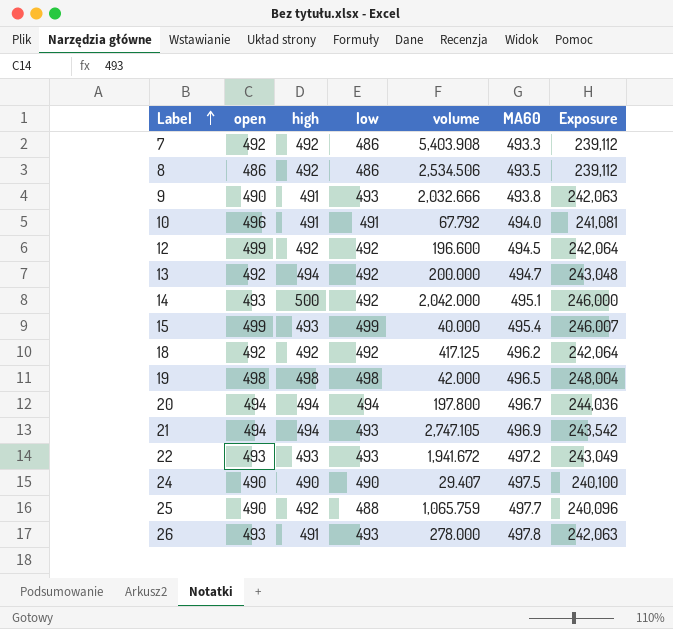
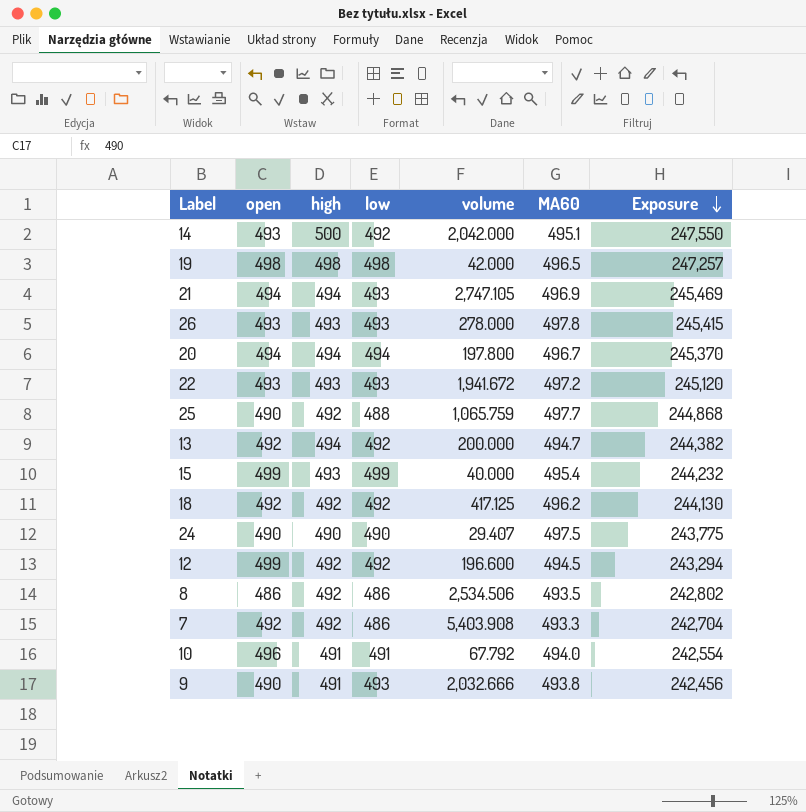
row order: Label ascending -> Exposure descending
column Exposure | formula: [high] * [low] -> [high] * [MA60]
26 | high: 491 -> 493

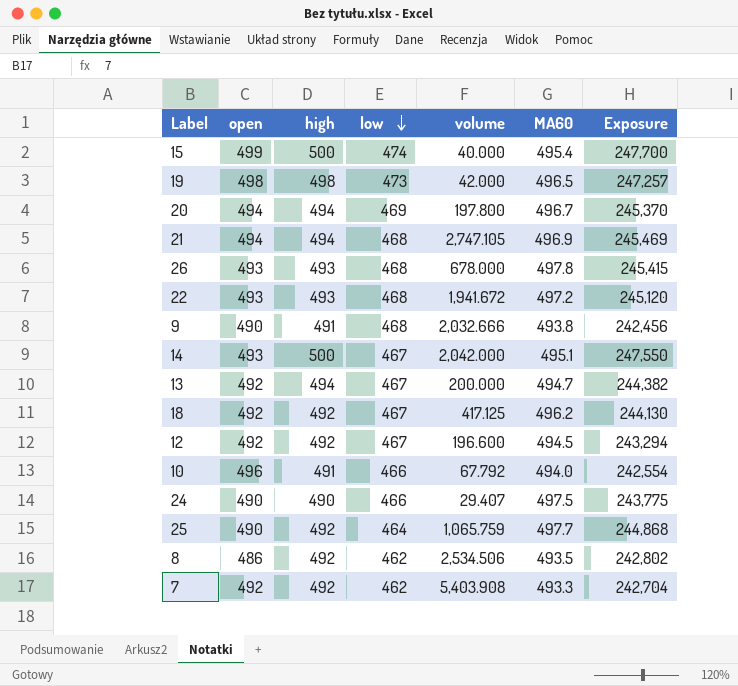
row order: Exposure descending -> low descending
15 | high: 493 -> 500
15 | low: 499 -> 474
15 | Exposure: 244,232 -> 247,700
19 | low: 498 -> 473
20 | low: 494 -> 469
21 | low: 493 -> 468
26 | low: 493 -> 468
26 | volume: 278.000 -> 678.000
22 | low: 493 -> 468
9 | low: 493 -> 468
14 | low: 492 -> 467
13 | low: 492 -> 467
18 | low: 492 -> 467
12 | open: 499 -> 492
12 | low: 492 -> 467
10 | low: 491 -> 466
24 | low: 490 -> 466
25 | low: 488 -> 464
8 | low: 486 -> 462
7 | low: 486 -> 462

